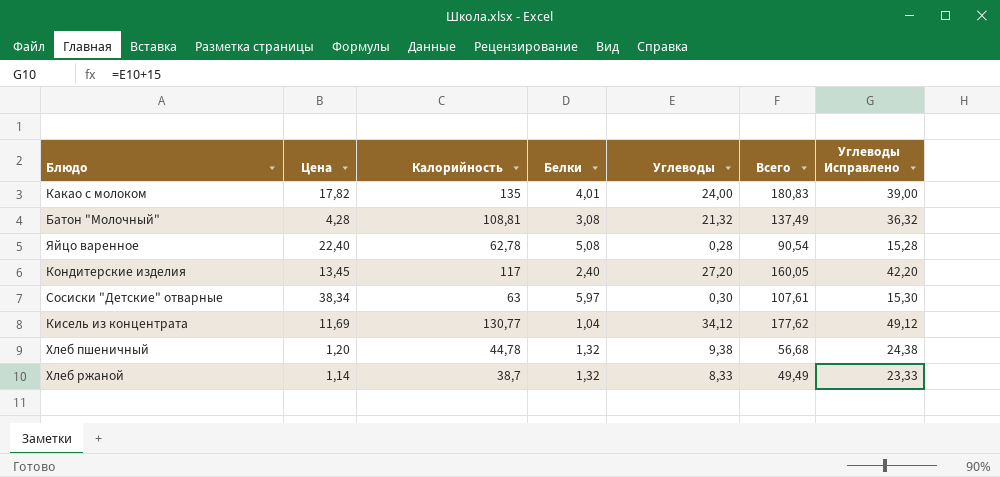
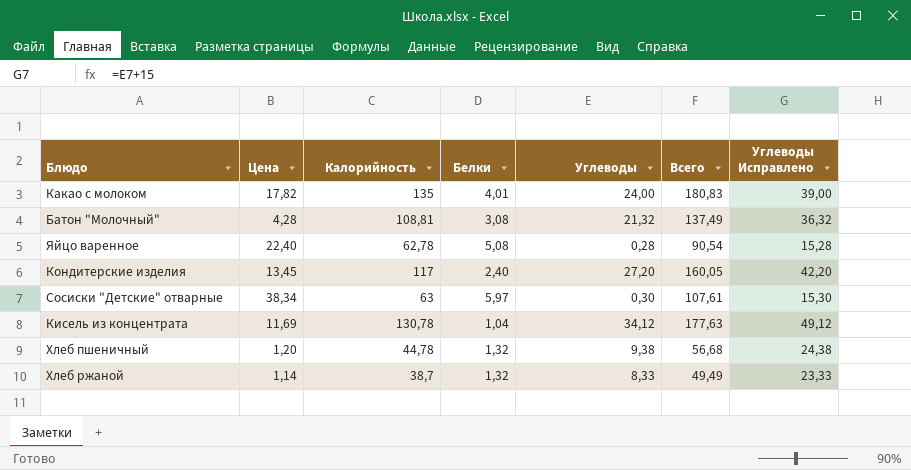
Кисель из концентрата | Калорийность: 130,77 -> 130,78
Кисель из концентрата | Всего: 177,62 -> 177,63

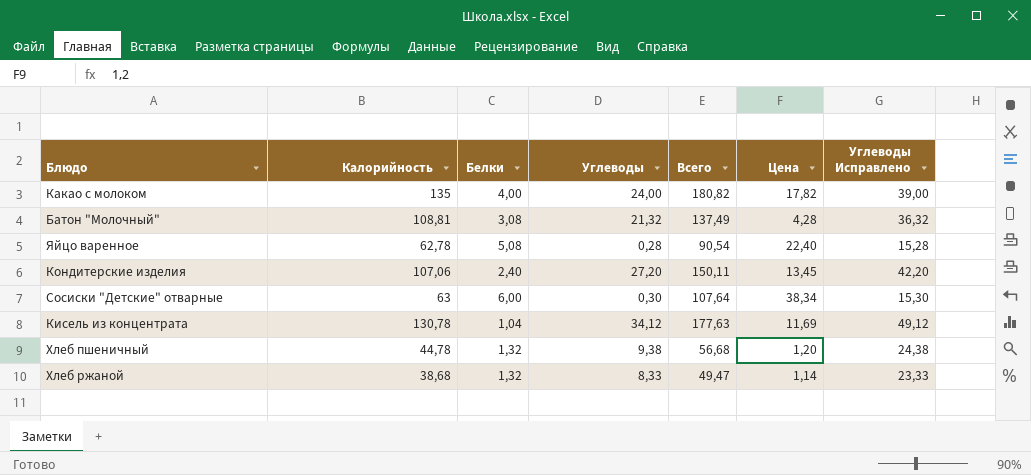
column Цена | position: 2 -> 6
Какао с молоком | Белки: 4,01 -> 4,00
Какао с молоком | Всего: 180,83 -> 180,82
Кондитерские изделия | Калорийность: 117 -> 107,06
Кондитерские изделия | Всего: 160,05 -> 150,11
Сосиски "Детские" отварные | Белки: 5,97 -> 6,00
Сосиски "Детские" отварные | Всего: 107,61 -> 107,64
Хлеб ржаной | Калорийность: 38,7 -> 38,68
Хлеб ржаной | Всего: 49,49 -> 49,47

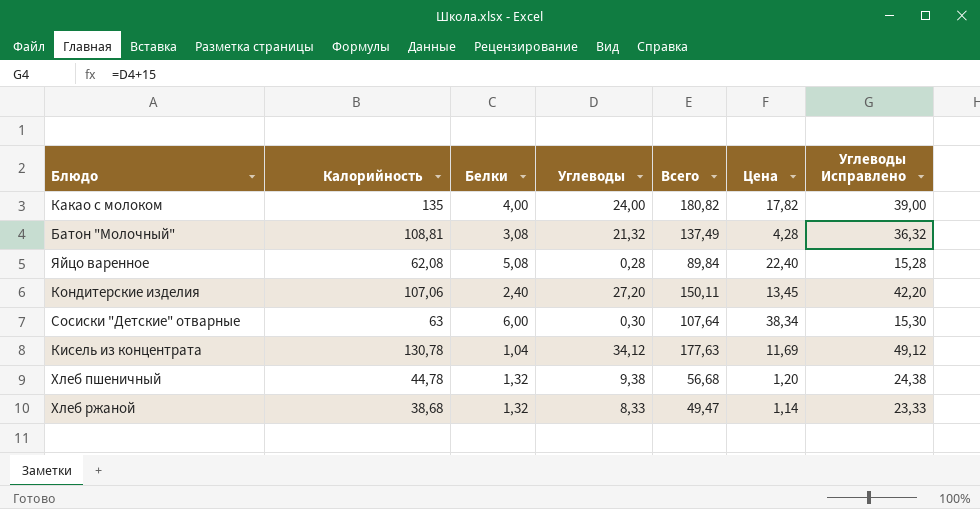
Яйцо варенное | Калорийность: 62,78 -> 62,08
Яйцо варенное | Всего: 90,54 -> 89,84

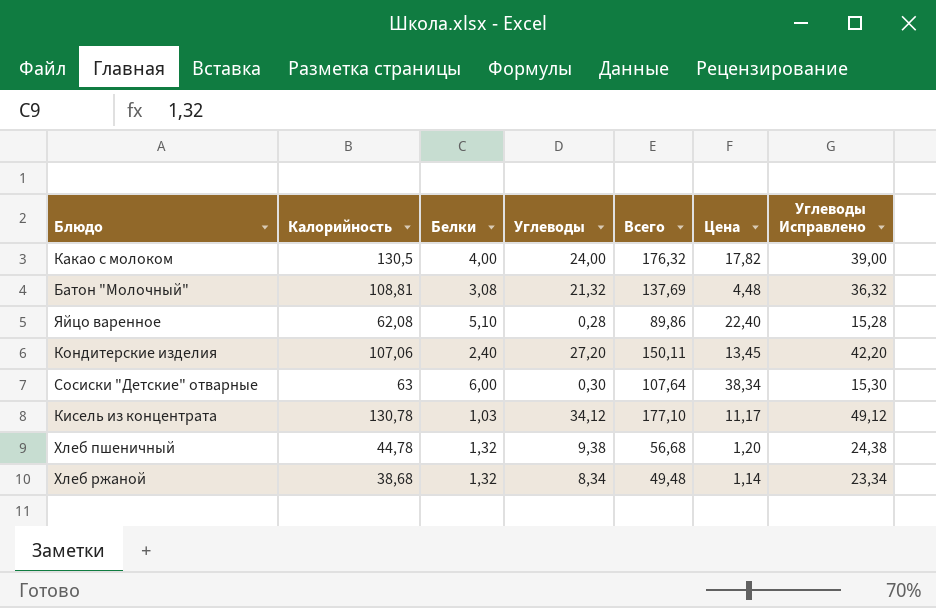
Какао с молоком | Калорийность: 135 -> 130,5
Какао с молоком | Всего: 180,82 -> 176,32
Батон "Молочный" | Всего: 137,49 -> 137,69
Батон "Молочный" | Цена: 4,28 -> 4,48
Яйцо варенное | Белки: 5,08 -> 5,10
Яйцо варенное | Всего: 89,84 -> 89,86
Кисель из концентрата | Белки: 1,04 -> 1,03
Кисель из концентрата | Всего: 177,63 -> 177,10
Кисель из концентрата | Цена: 11,69 -> 11,17
Хлеб ржаной | Углеводы: 8,33 -> 8,34
Хлеб ржаной | Всего: 49,47 -> 49,48
Хлеб ржаной | Углеводы Исправлено: 23,33 -> 23,34

